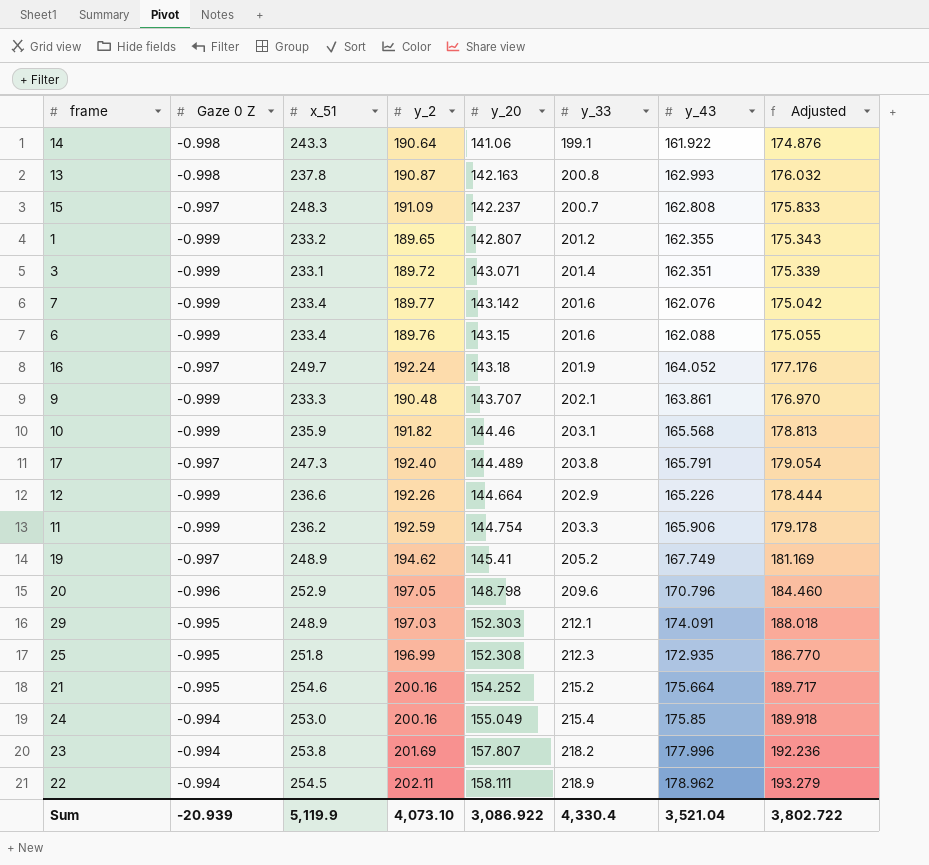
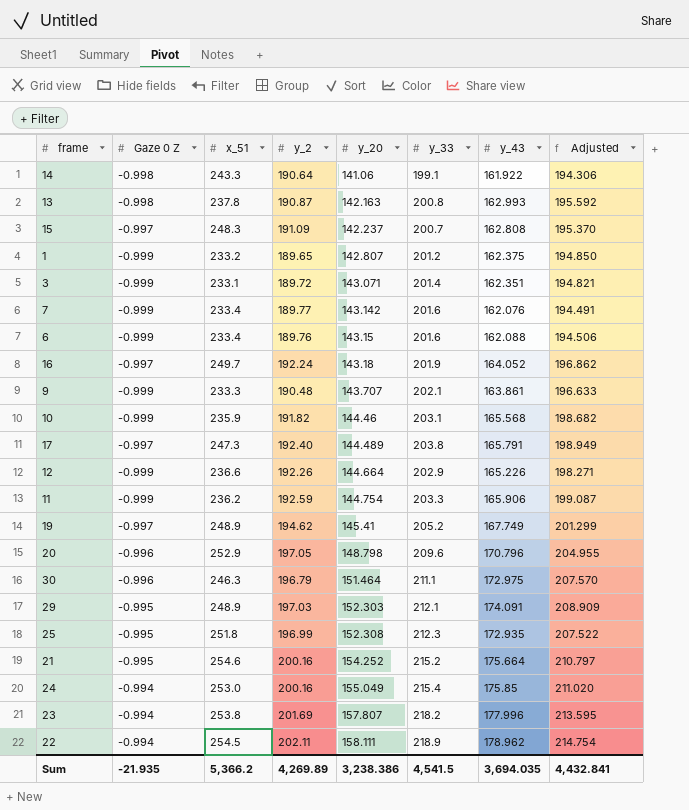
column Adjusted | formula: [y_43] * 1.08 -> [y_43] * 1.2
1 | y_43: 162.355 -> 162.375
row 30: none -> -0.996 | 246.3 | 196.79 | 151.464 | 211.1 | 172.975 | 207.570
Sum | Gaze 0 Z: -20.939 -> -21.935
Sum | x_51: 5,119.9 -> 5,366.2
Sum | y_2: 4,073.10 -> 4,269.89
Sum | y_20: 3,086.922 -> 3,238.386
Sum | y_33: 4,330.4 -> 4,541.5
Sum | y_43: 3,521.04 -> 3,694.035
Sum | Adjusted: 3,802.722 -> 4,432.841

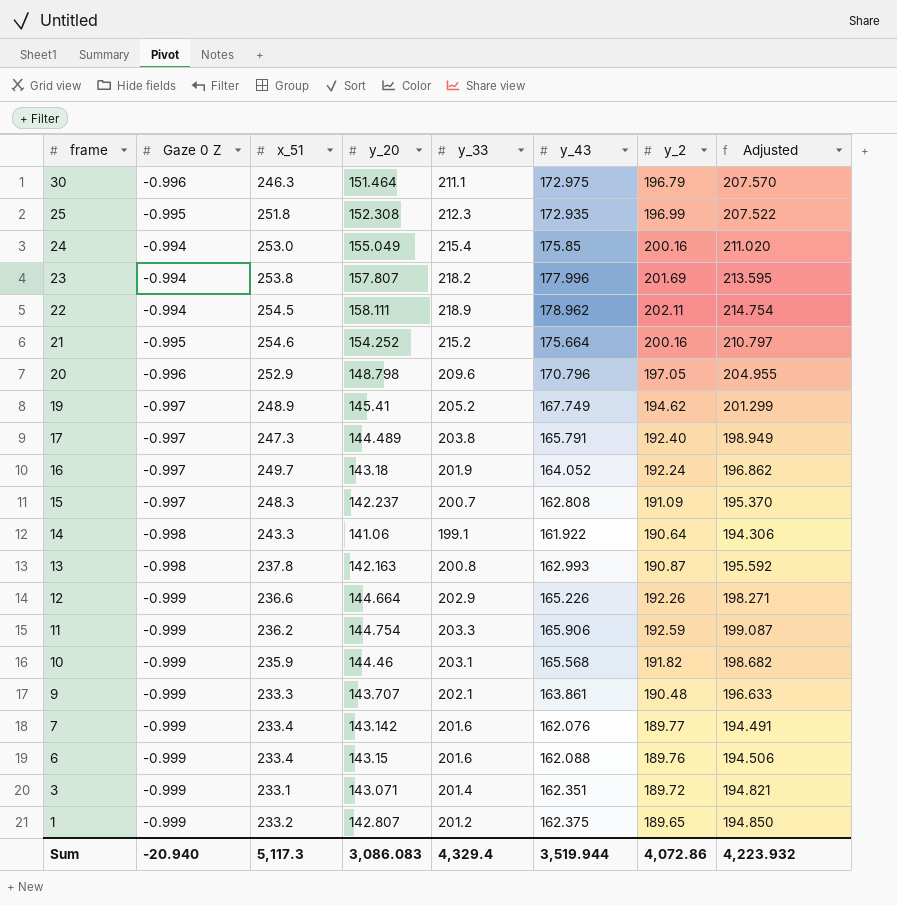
row order: y_20 ascending -> frame descending
column y_2 | position: 4 -> 7
row 29: -0.995 | 248.9 | 197.03 | 152.303 | 212.1 | 174.091 | 208.909 -> none
Sum | Gaze 0 Z: -21.935 -> -20.940
Sum | x_51: 5,366.2 -> 5,117.3
Sum | y_20: 3,238.386 -> 3,086.083
Sum | y_33: 4,541.5 -> 4,329.4
Sum | y_43: 3,694.035 -> 3,519.944
Sum | y_2: 4,269.89 -> 4,072.86
Sum | Adjusted: 4,432.841 -> 4,223.932

